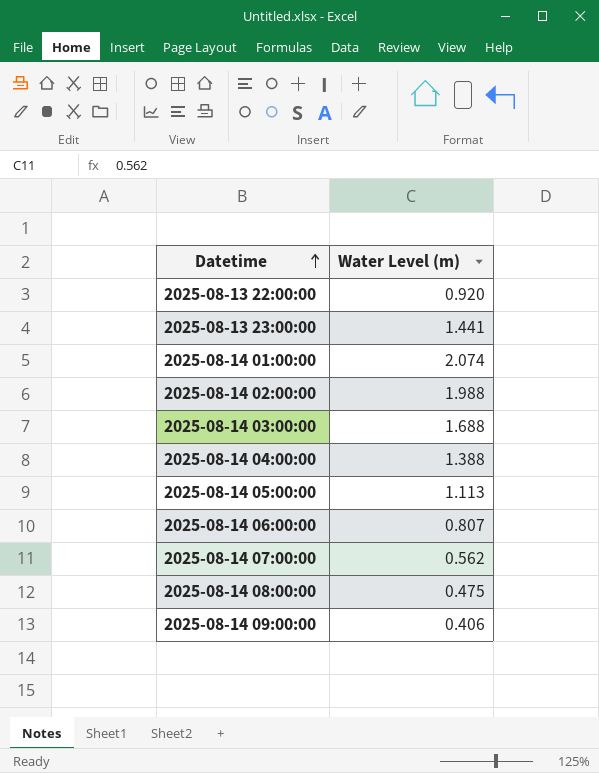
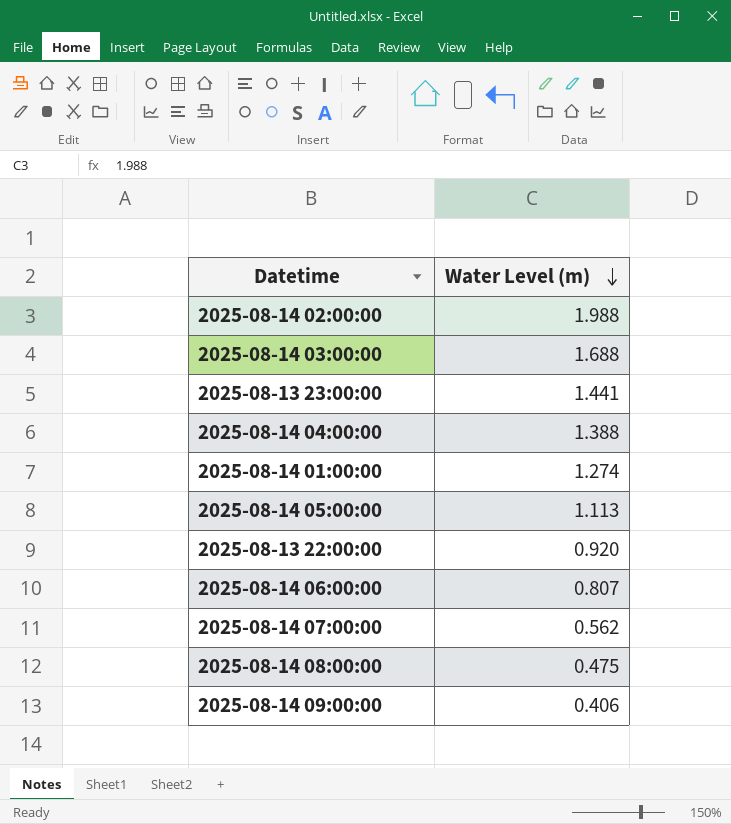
row order: Datetime ascending -> Water Level (m) descending
2025-08-14 01:00:00 | Water Level (m): 2.074 -> 1.274

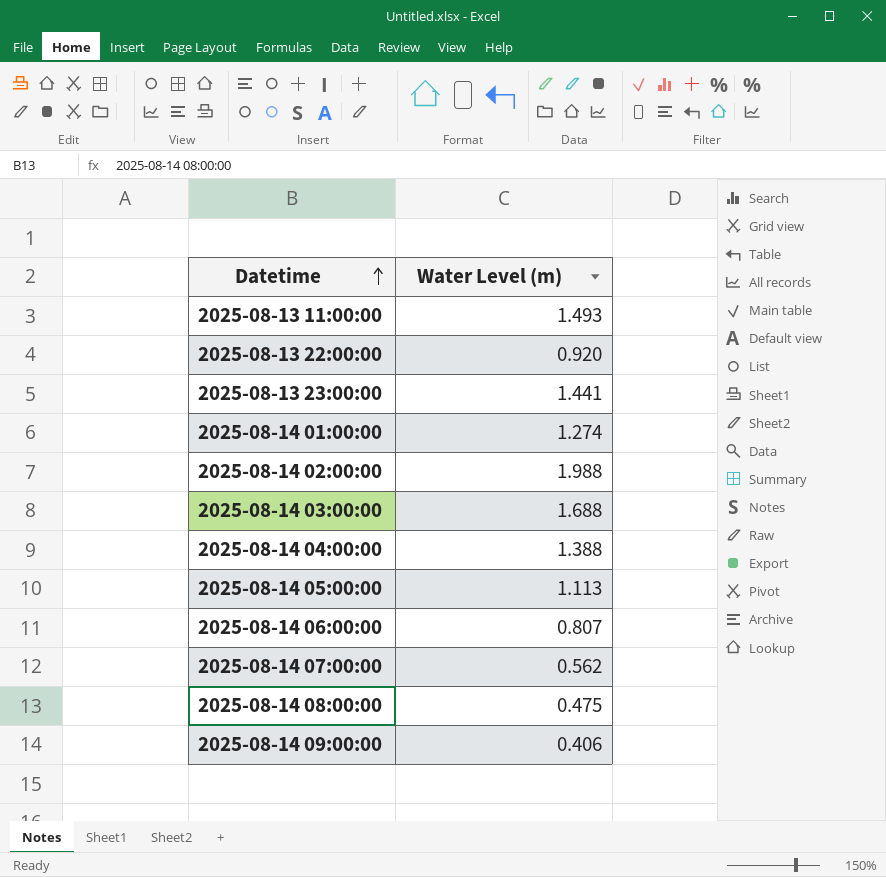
row order: Water Level (m) descending -> Datetime ascending
row 2025-08-13 11:00:00: none -> 1.493

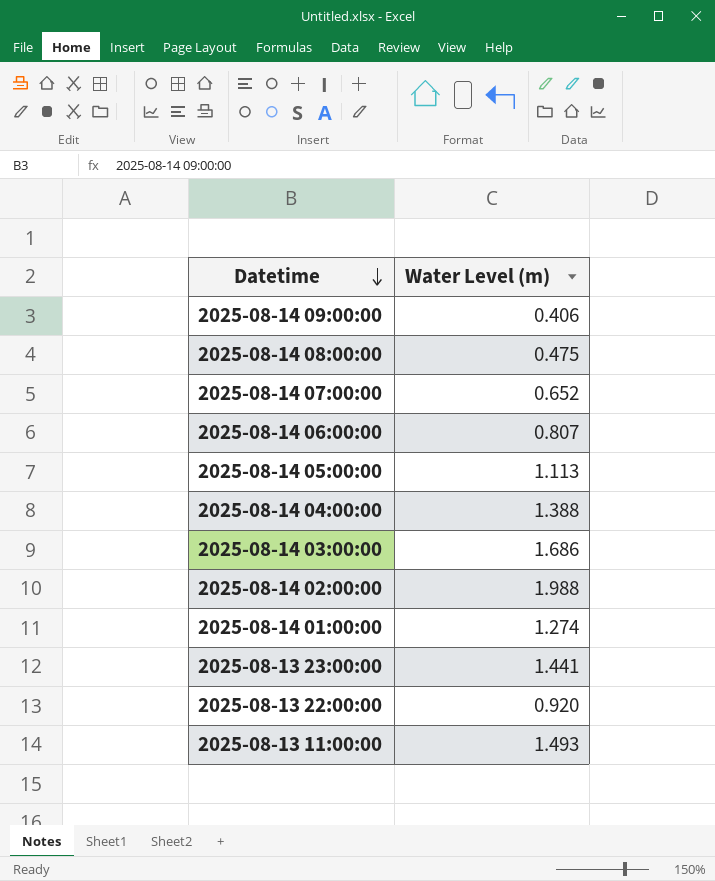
row order: Datetime ascending -> Datetime descending
2025-08-14 07:00:00 | Water Level (m): 0.562 -> 0.652
2025-08-14 03:00:00 | Water Level (m): 1.688 -> 1.686

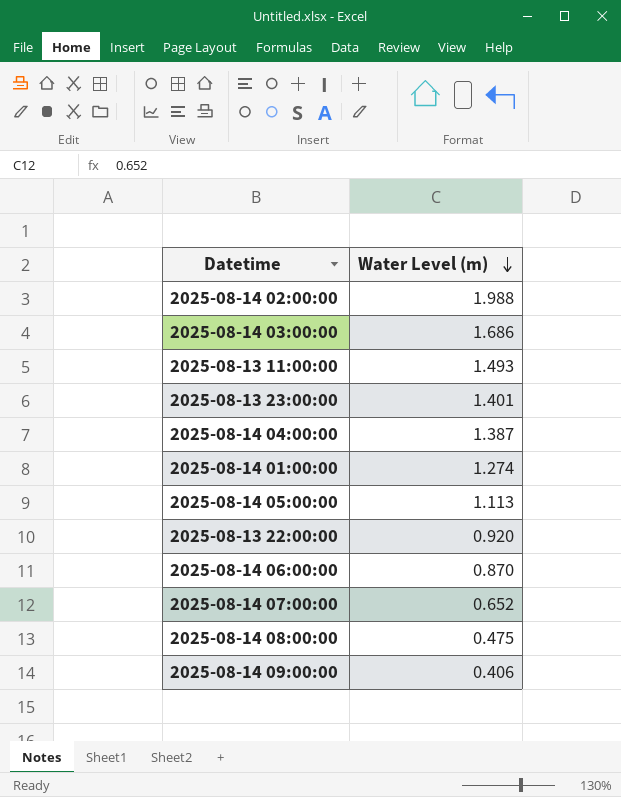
row order: Datetime descending -> Water Level (m) descending
2025-08-13 23:00:00 | Water Level (m): 1.441 -> 1.401
2025-08-14 04:00:00 | Water Level (m): 1.388 -> 1.387
2025-08-14 06:00:00 | Water Level (m): 0.807 -> 0.870

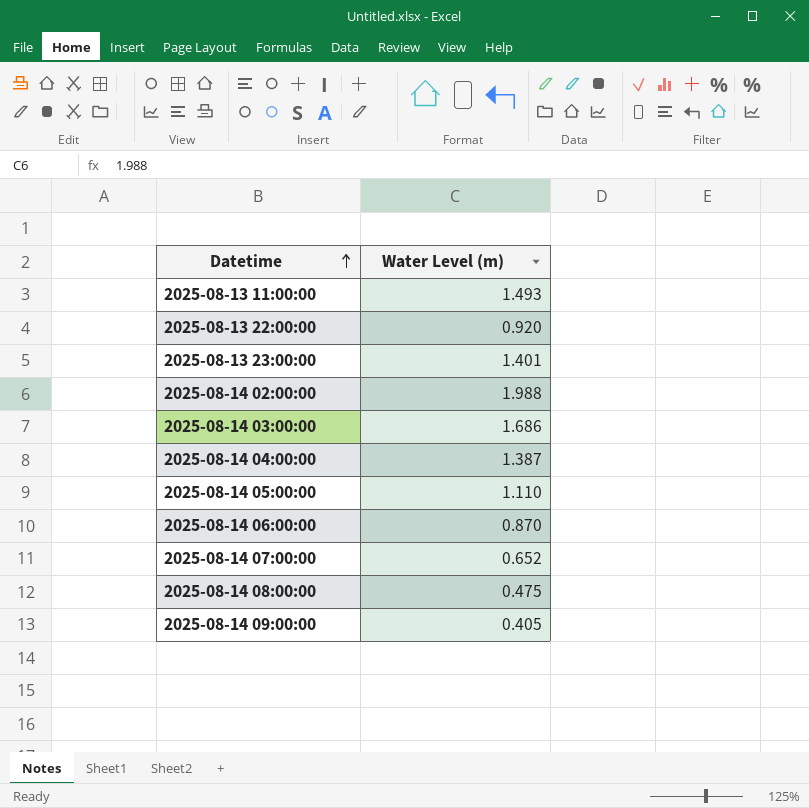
row order: Water Level (m) descending -> Datetime ascending
row 2025-08-14 01:00:00: 1.274 -> none
2025-08-14 05:00:00 | Water Level (m): 1.113 -> 1.110
2025-08-14 09:00:00 | Water Level (m): 0.406 -> 0.405

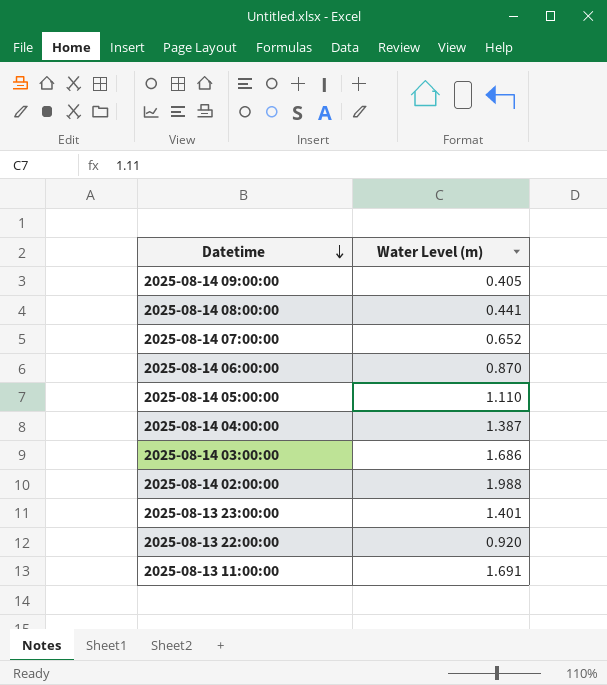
row order: Datetime ascending -> Datetime descending
2025-08-14 08:00:00 | Water Level (m): 0.475 -> 0.441
2025-08-13 11:00:00 | Water Level (m): 1.493 -> 1.691

